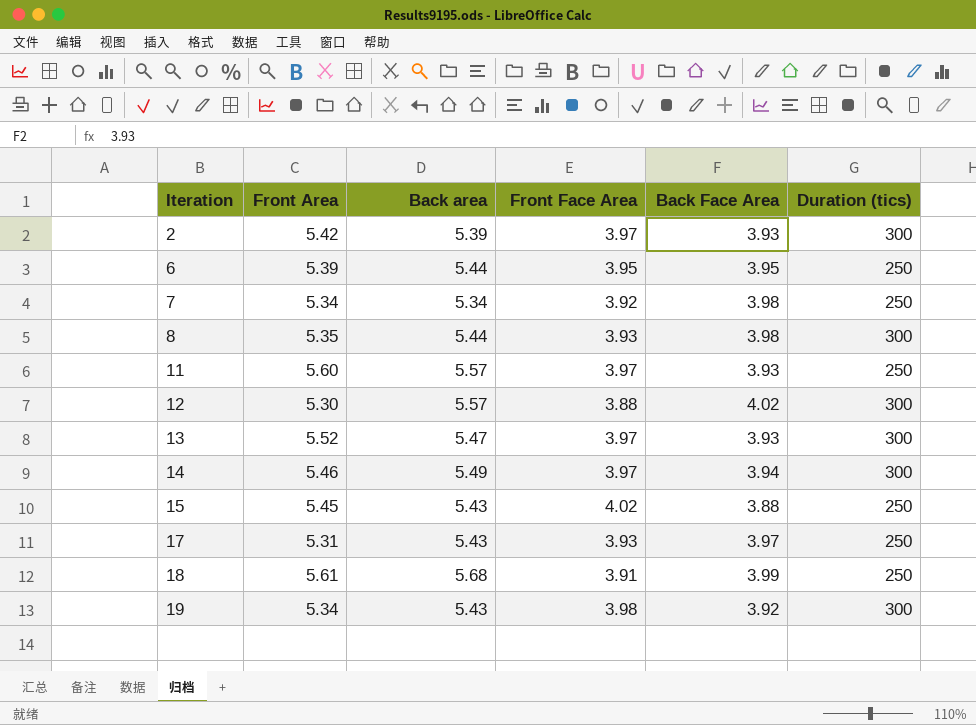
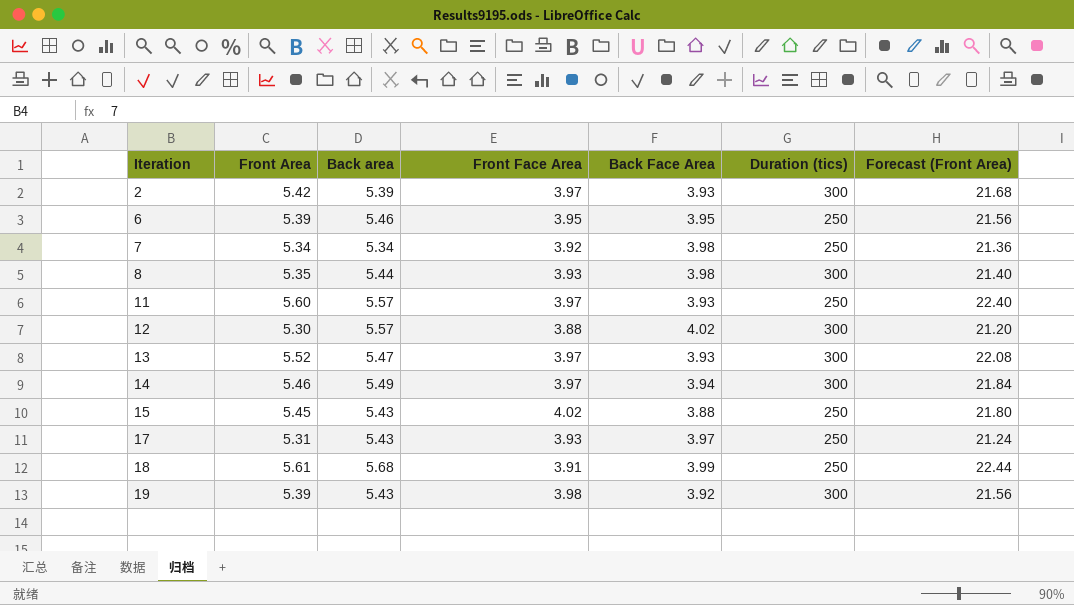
column Forecast (Front Area) | formula: none -> [Front Area] * 4
6 | Back area: 5.44 -> 5.46
19 | Front Area: 5.34 -> 5.39

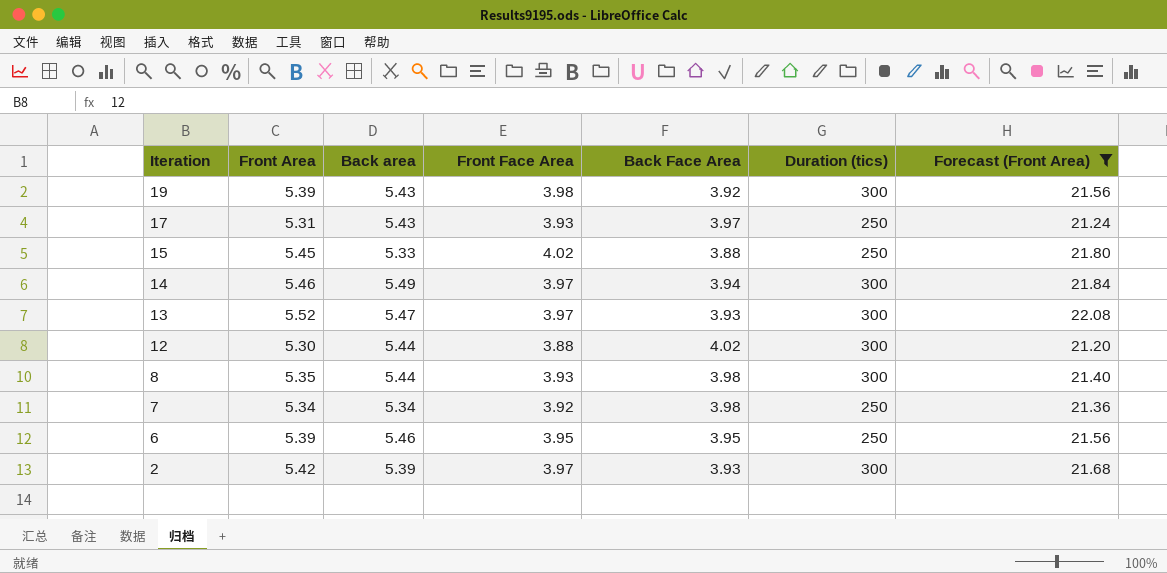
filter: none -> Forecast (Front Area) <= 22.08
row order: Iteration ascending -> Iteration descending
15 | Back area: 5.43 -> 5.33
12 | Back area: 5.57 -> 5.44

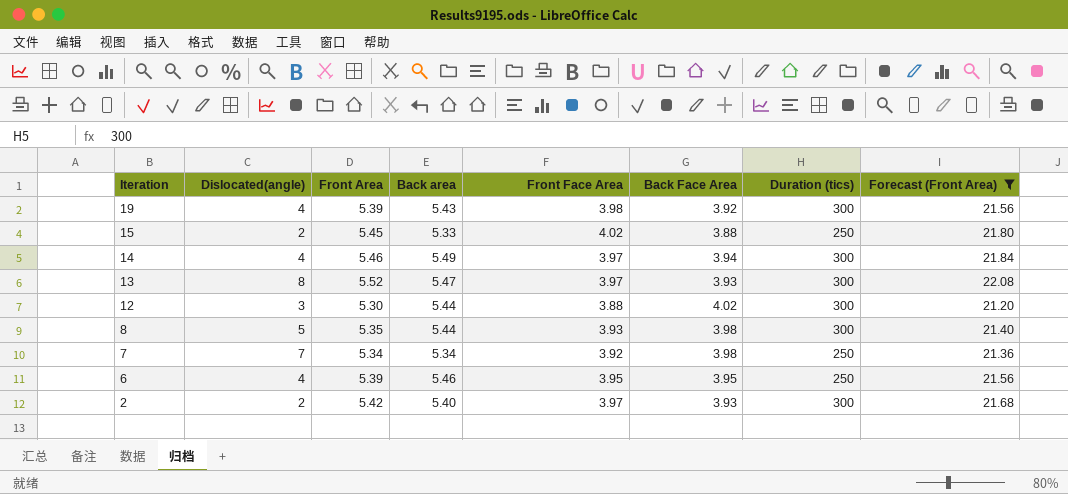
column Dislocated(angle) | position: none -> 2
row 17: 5.31 | 5.43 | 3.93 | 3.97 | 250 | 21.24 -> none
2 | Back area: 5.39 -> 5.40

